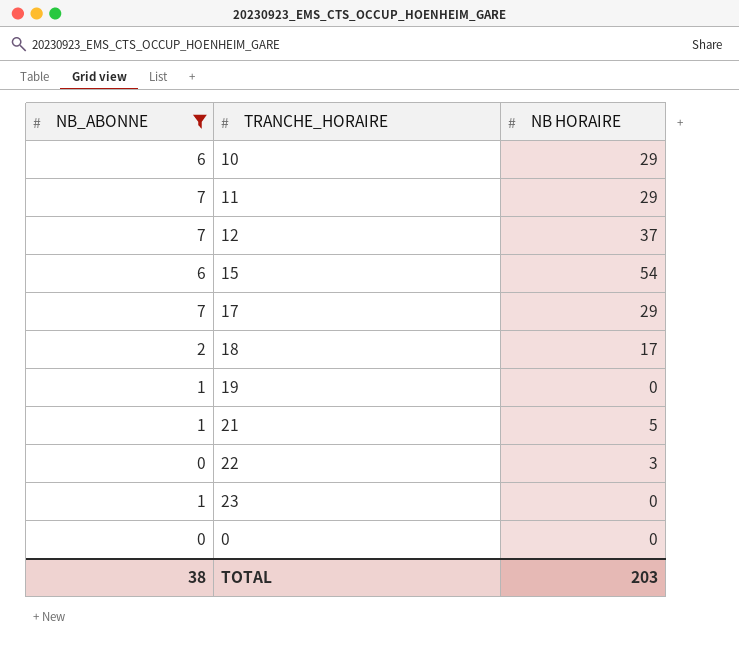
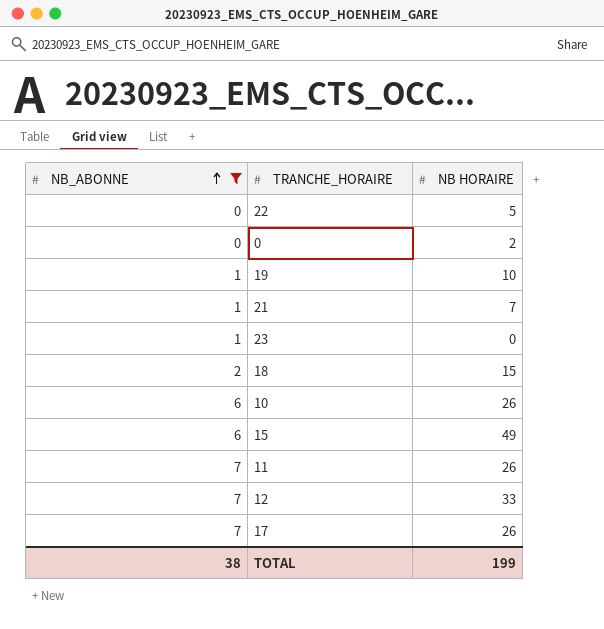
row order: none -> NB_ABONNE ascending
22 | NB HORAIRE: 3 -> 5
0 | NB HORAIRE: 0 -> 2
19 | NB HORAIRE: 0 -> 10
21 | NB HORAIRE: 5 -> 7
18 | NB HORAIRE: 17 -> 15
10 | NB HORAIRE: 29 -> 26
15 | NB HORAIRE: 54 -> 49
11 | NB HORAIRE: 29 -> 26
12 | NB HORAIRE: 37 -> 33
17 | NB HORAIRE: 29 -> 26
TOTAL | NB HORAIRE: 203 -> 199

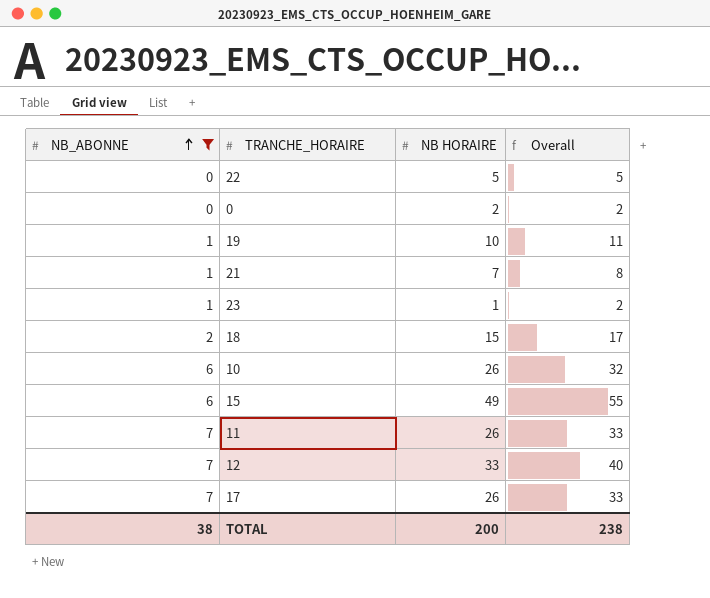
column Overall | formula: none -> [NB_ABONNE] + [NB HORAIRE]
23 | NB HORAIRE: 0 -> 1
TOTAL | NB HORAIRE: 199 -> 200

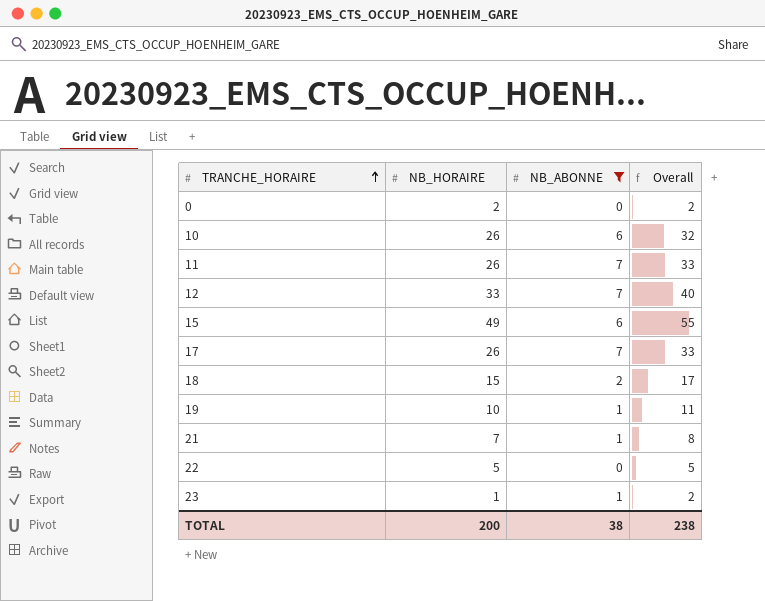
row order: NB_ABONNE ascending -> TRANCHE_HORAIRE ascending
column name: NB HORAIRE -> NB_HORAIRE
column NB_ABONNE | position: 1 -> 3

